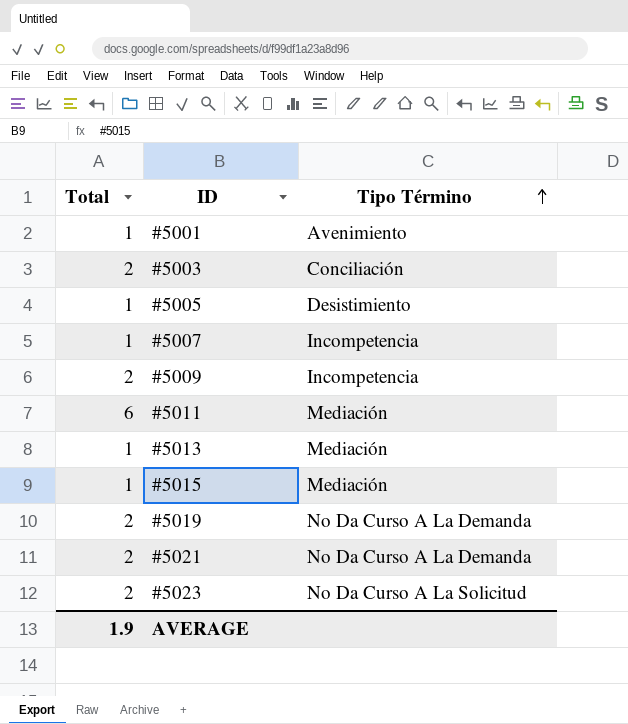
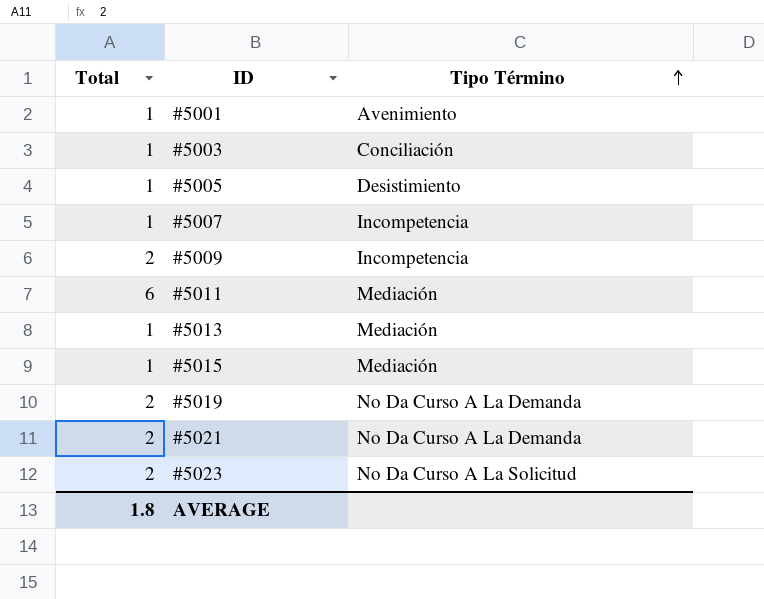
#5003 | Total: 2 -> 1
AVERAGE | Total: 1.9 -> 1.8

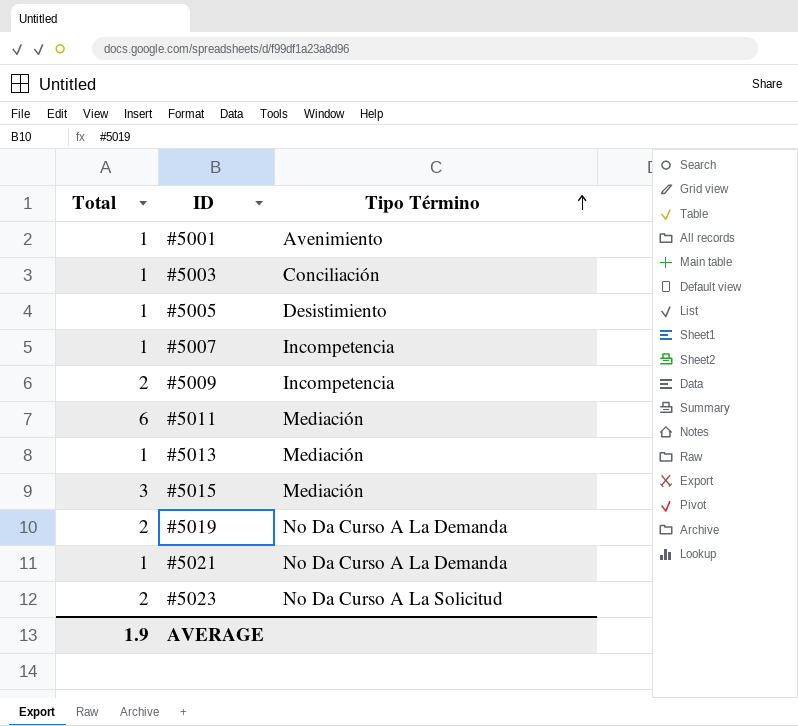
#5015 | Total: 1 -> 3
#5021 | Total: 2 -> 1
AVERAGE | Total: 1.8 -> 1.9

